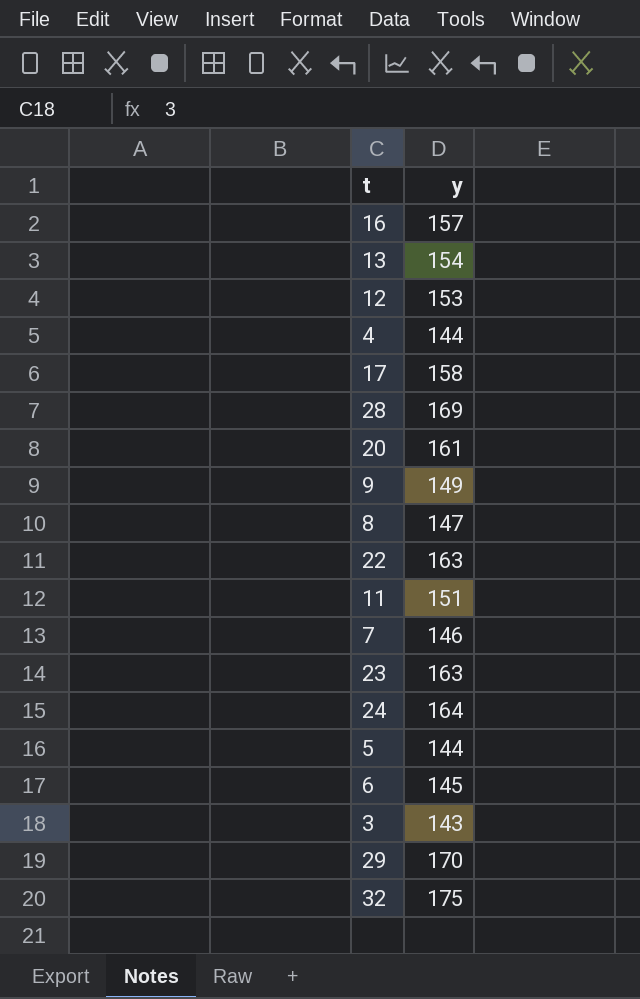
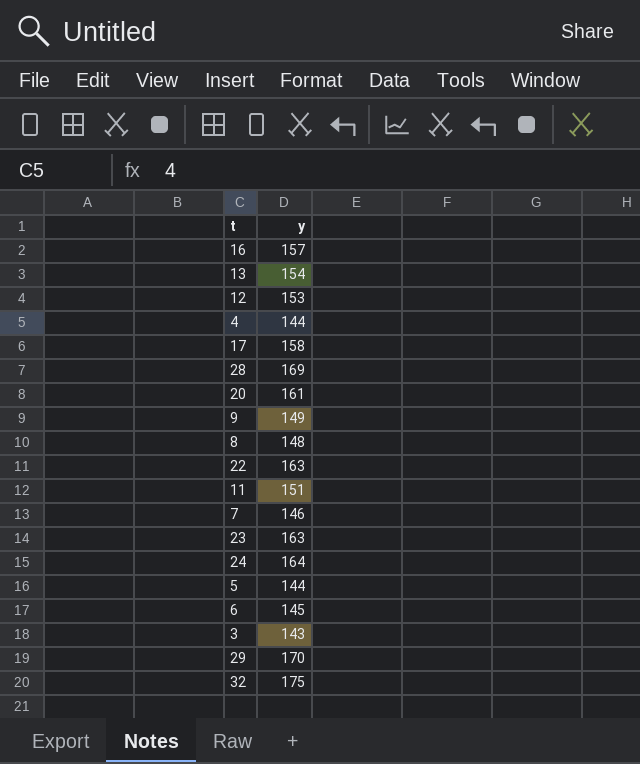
8 | y: 147 -> 148

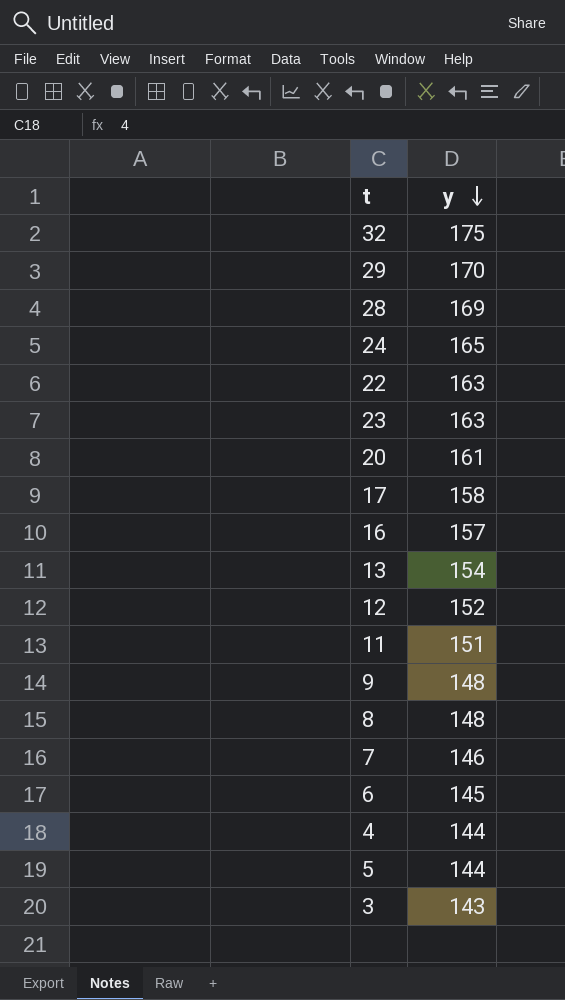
row order: none -> y descending
24 | y: 164 -> 165
12 | y: 153 -> 152
9 | y: 149 -> 148

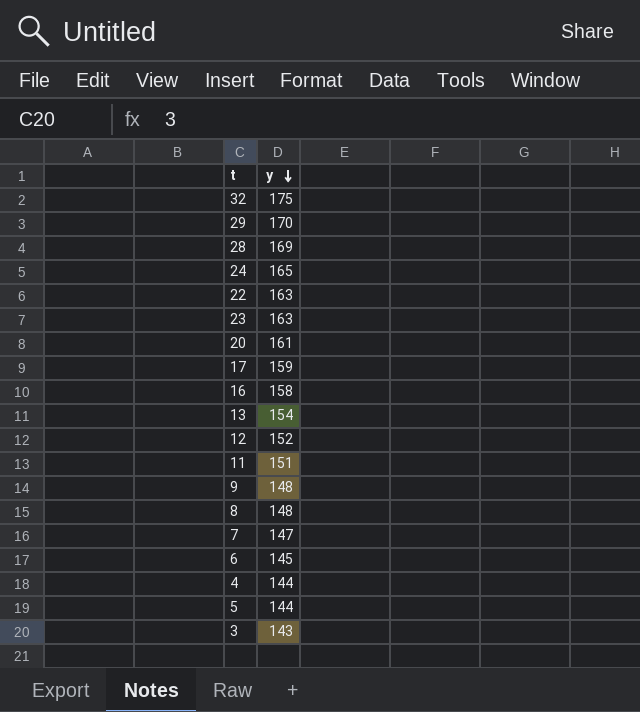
17 | y: 158 -> 159
16 | y: 157 -> 158
7 | y: 146 -> 147

